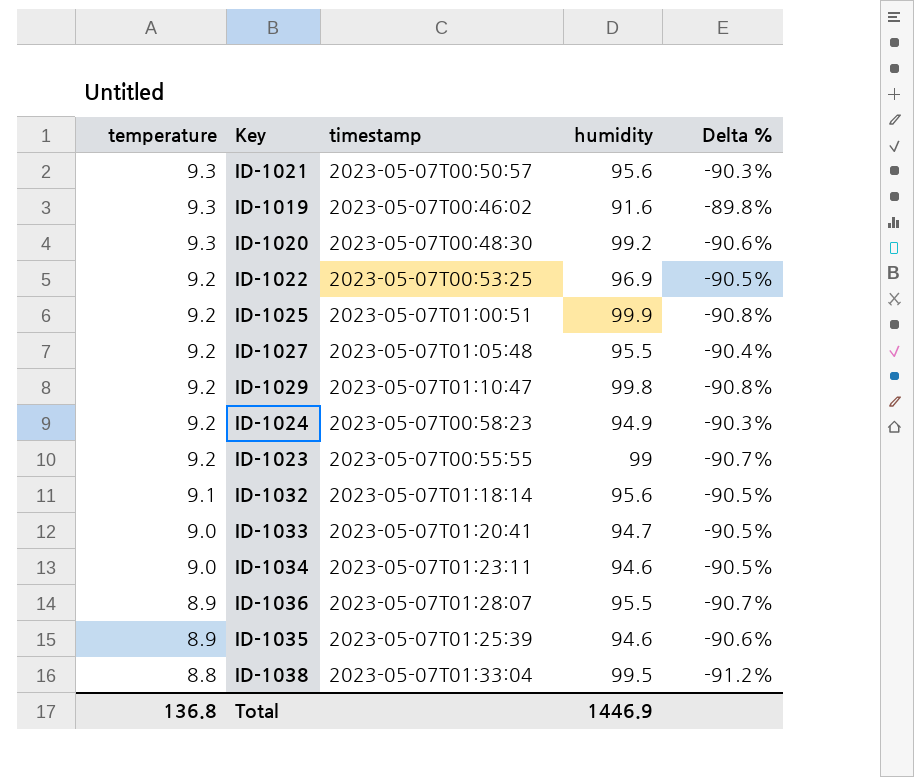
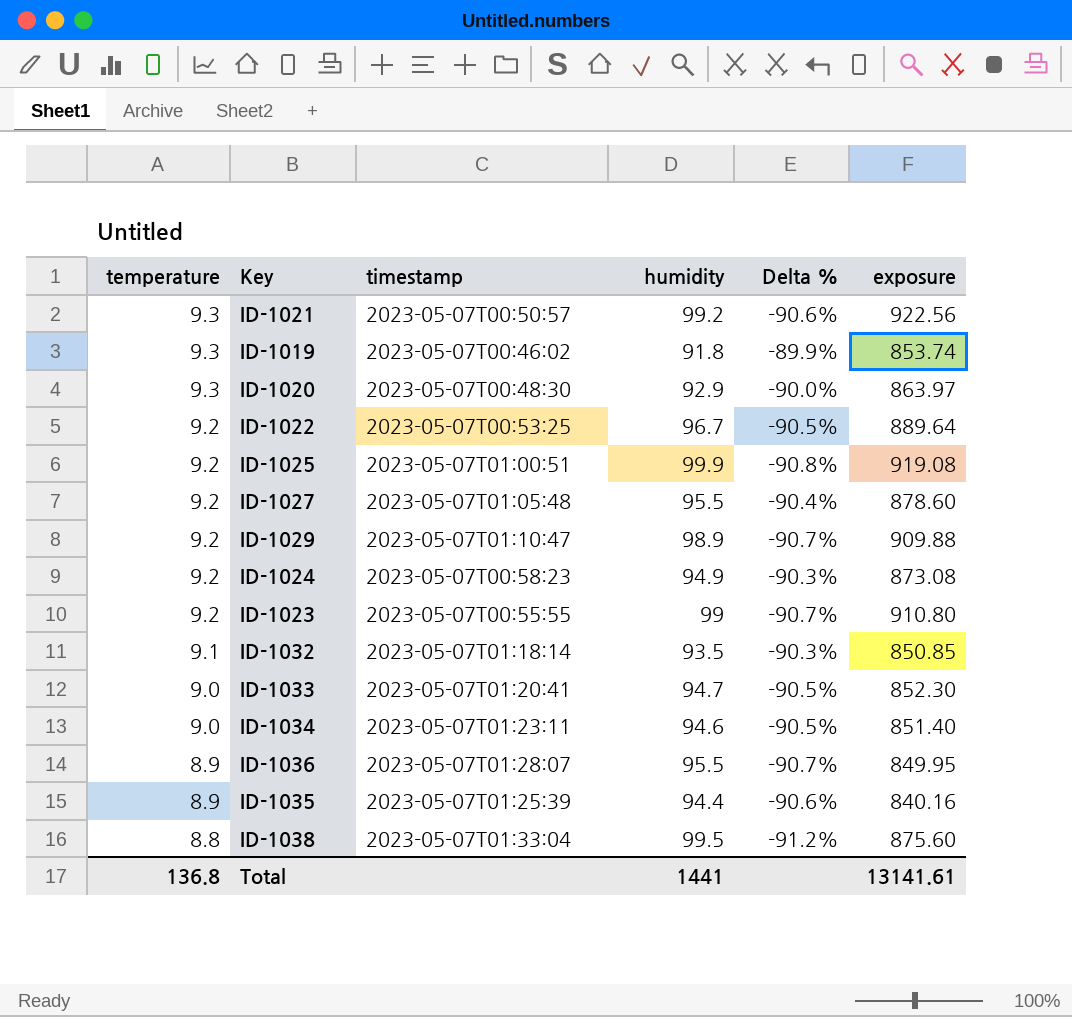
column exposure | formula: none -> [temperature] * [humidity]
ID-1021 | humidity: 95.6 -> 99.2
ID-1021 | Delta %: -90.3% -> -90.6%
ID-1019 | humidity: 91.6 -> 91.8
ID-1019 | Delta %: -89.8% -> -89.9%
ID-1020 | humidity: 99.2 -> 92.9
ID-1020 | Delta %: -90.6% -> -90.0%
ID-1022 | humidity: 96.9 -> 96.7
ID-1029 | humidity: 99.8 -> 98.9
ID-1029 | Delta %: -90.8% -> -90.7%
ID-1032 | humidity: 95.6 -> 93.5
ID-1032 | Delta %: -90.5% -> -90.3%
ID-1035 | humidity: 94.6 -> 94.4
Total | humidity: 1446.9 -> 1441

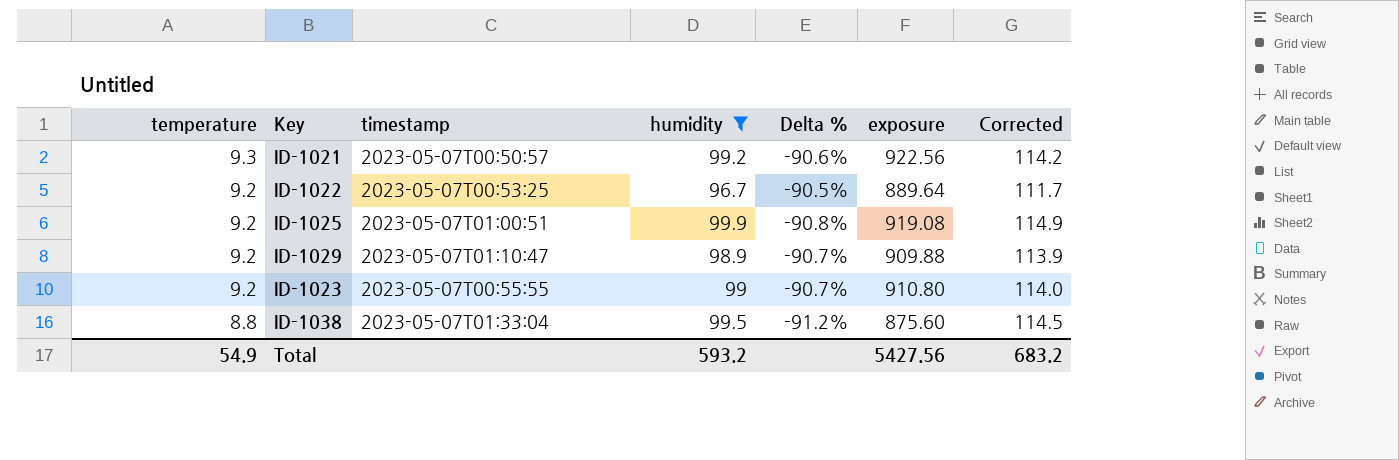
filter: none -> humidity >= 96.7
column Corrected | formula: none -> [humidity] + 15
Total | temperature: 136.8 -> 54.9
Total | humidity: 1441 -> 593.2
Total | exposure: 13141.61 -> 5427.56

